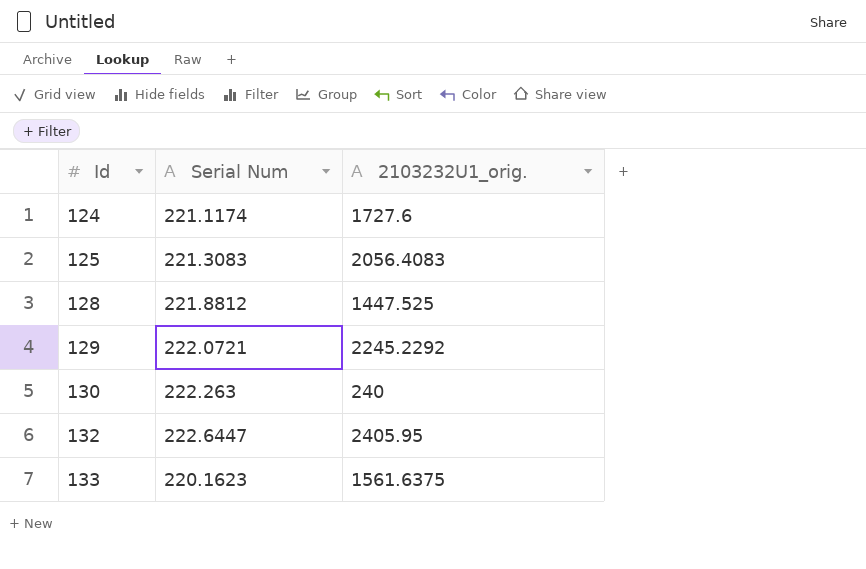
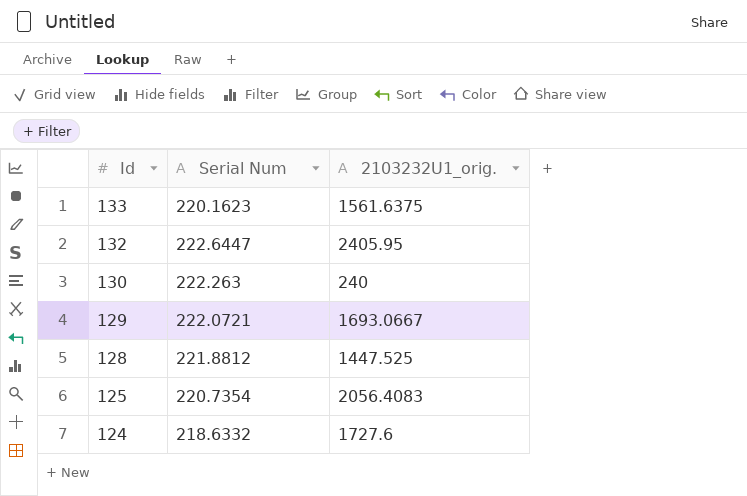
row order: Id ascending -> Id descending
129 | 2103232U1_orig.: 2245.2292 -> 1693.0667
125 | Serial Num: 221.3083 -> 220.7354
124 | Serial Num: 221.1174 -> 218.6332

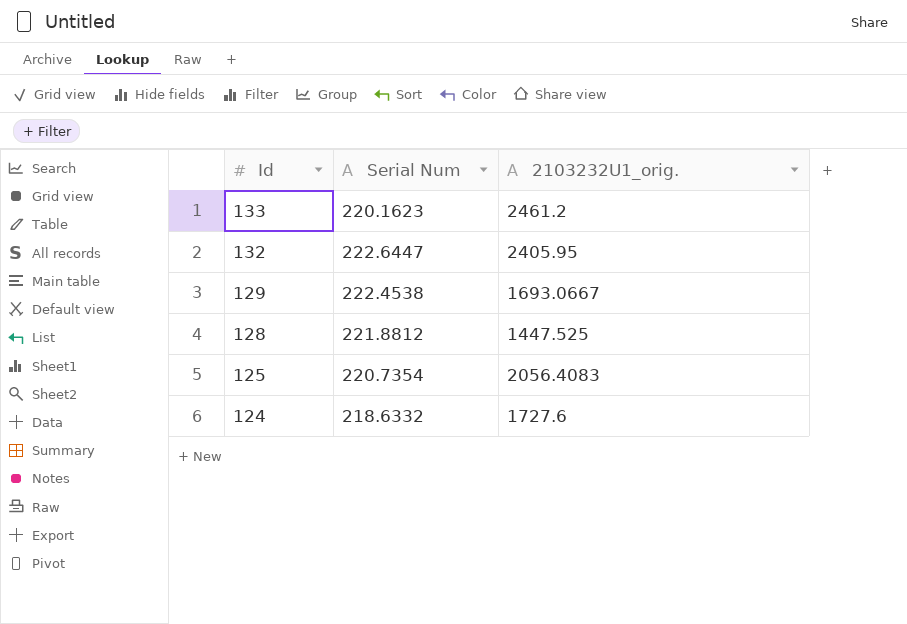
row 130: 222.263 | 240 -> none
133 | 2103232U1_orig.: 1561.6375 -> 2461.2
129 | Serial Num: 222.0721 -> 222.4538

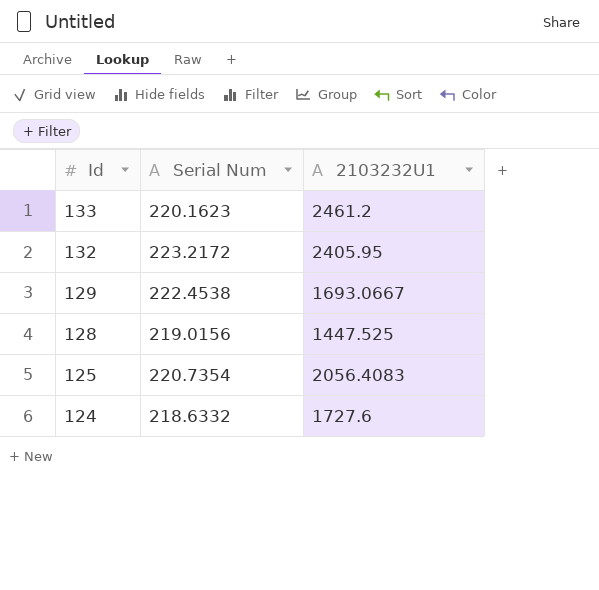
column name: 2103232U1_orig. -> 2103232U1
132 | Serial Num: 222.6447 -> 223.2172
128 | Serial Num: 221.8812 -> 219.0156

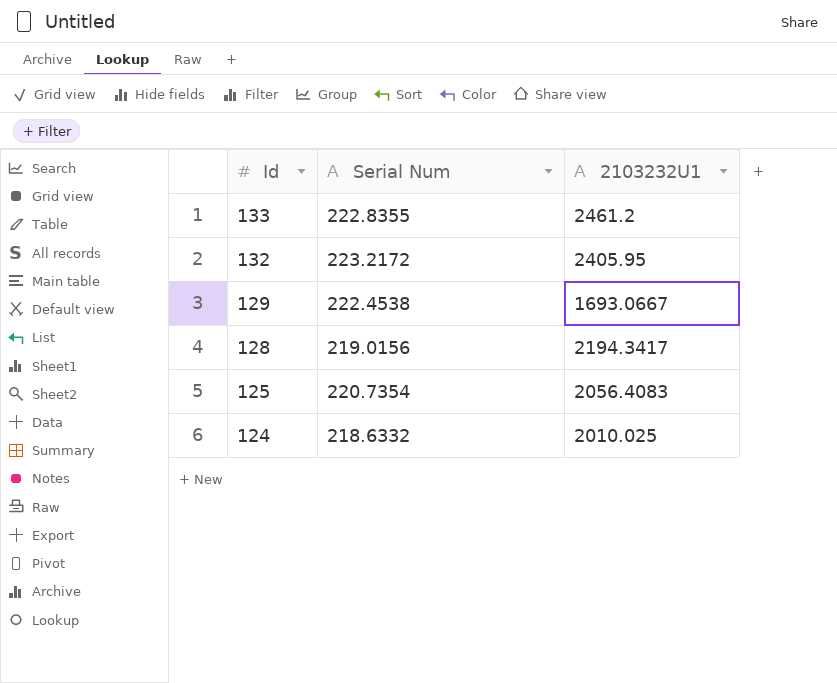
133 | Serial Num: 220.1623 -> 222.8355
128 | 2103232U1: 1447.525 -> 2194.3417
124 | 2103232U1: 1727.6 -> 2010.025

